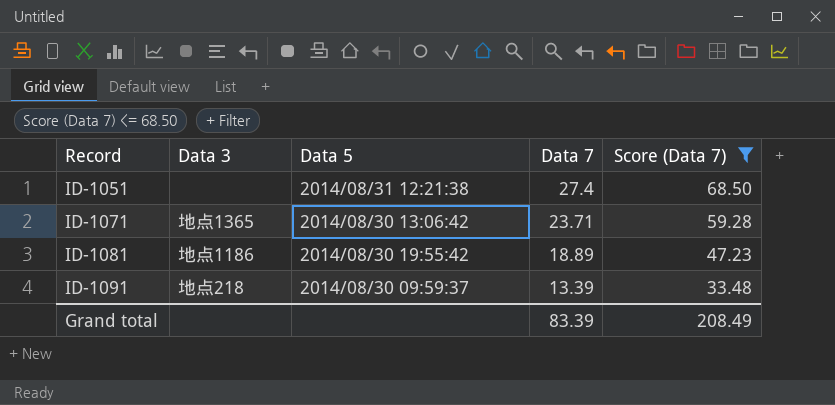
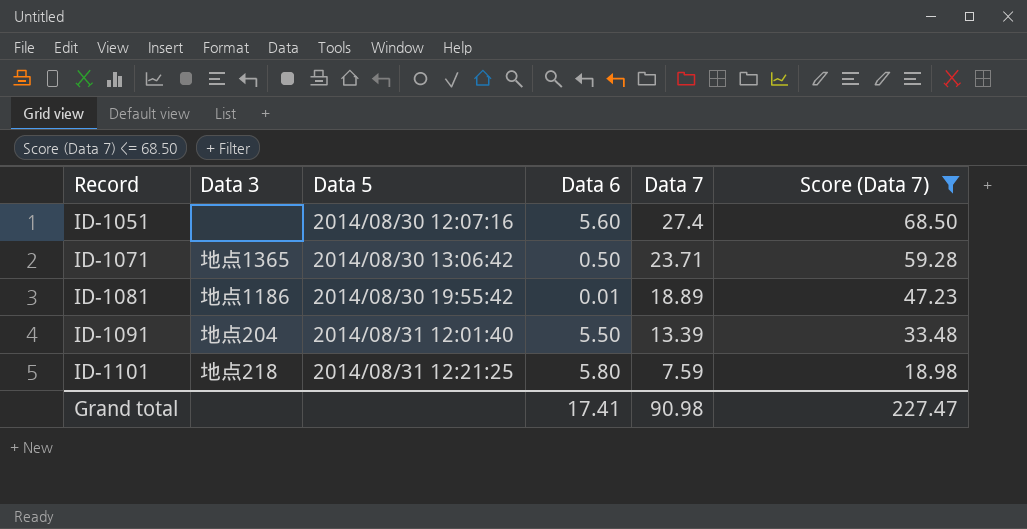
column Data 6 | position: none -> 4
ID-1051 | Data 5: 2014/08/31 12:21:38 -> 2014/08/30 12:07:16
ID-1091 | Data 3: 地点218 -> 地点204
ID-1091 | Data 5: 2014/08/30 09:59:37 -> 2014/08/31 12:01:40
row ID-1101: none -> 地点218 | 2014/08/31 12:21:25 | 5.80 | 7.59 | 18.98
Grand total | Data 7: 83.39 -> 90.98
Grand total | Score (Data 7): 208.49 -> 227.47

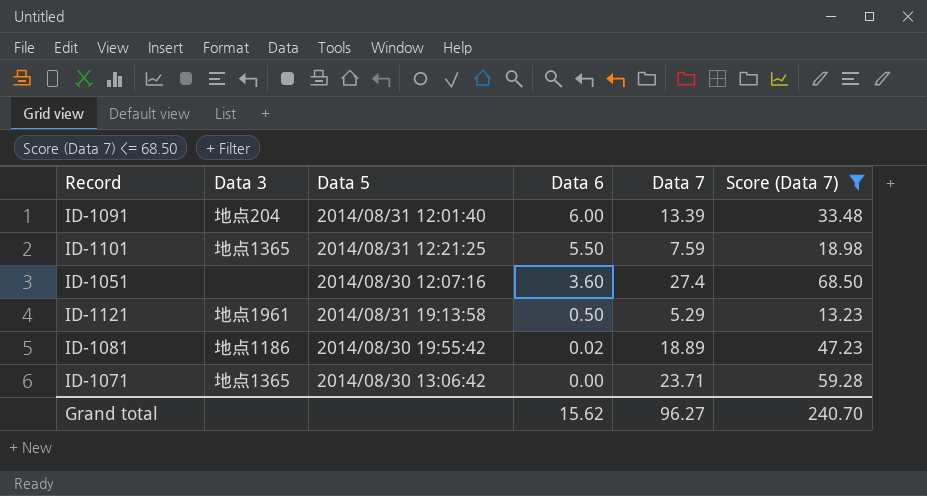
row order: Record ascending -> Data 6 descending
ID-1091 | Data 6: 5.50 -> 6.00
ID-1101 | Data 3: 地点218 -> 地点1365
ID-1101 | Data 6: 5.80 -> 5.50
ID-1051 | Data 6: 5.60 -> 3.60
row ID-1121: none -> 地点1961 | 2014/08/31 19:13:58 | 0.50 | 5.29 | 13.23
ID-1081 | Data 6: 0.01 -> 0.02
ID-1071 | Data 6: 0.50 -> 0.00
Grand total | Data 6: 17.41 -> 15.62
Grand total | Data 7: 90.98 -> 96.27
Grand total | Score (Data 7): 227.47 -> 240.70

